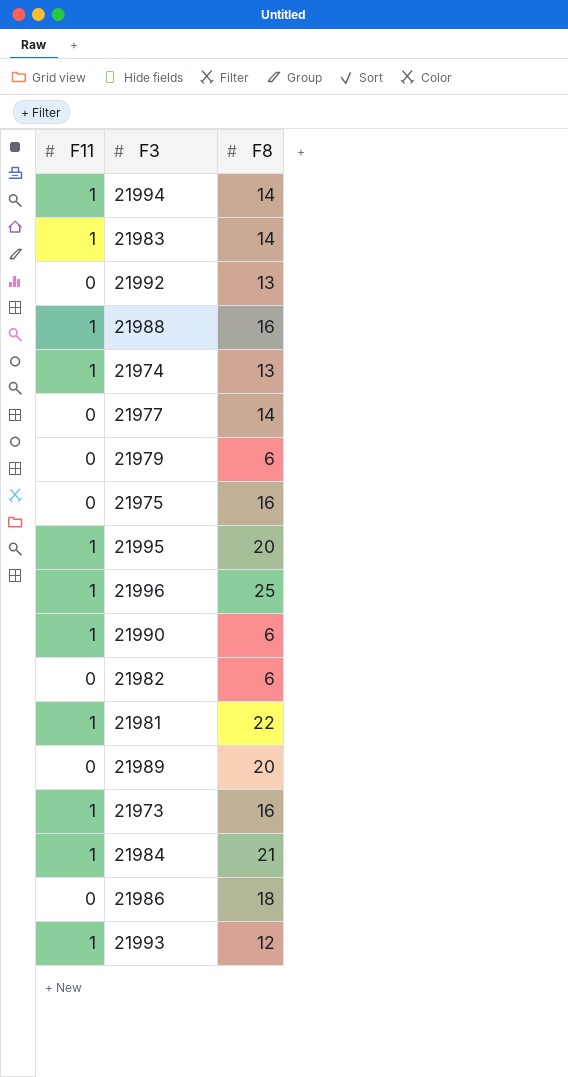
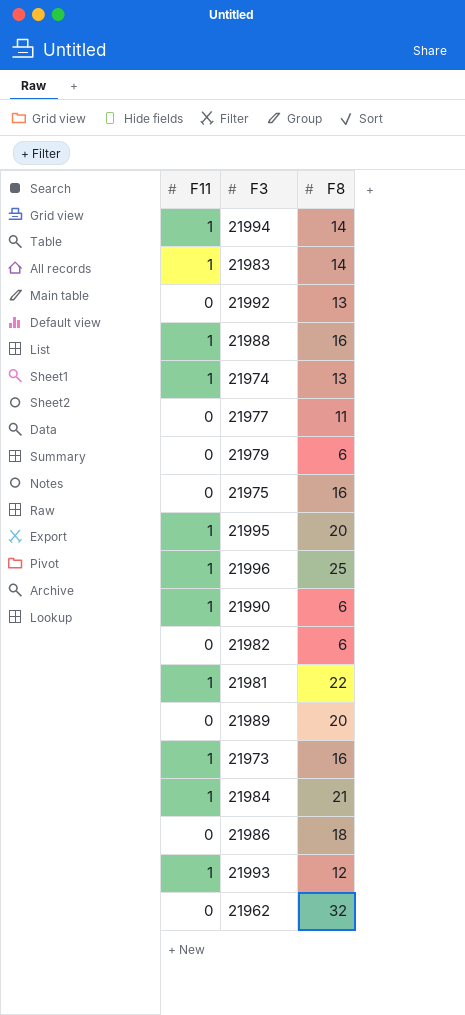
21977 | F8: 14 -> 11
row 21962: none -> 0 | 32

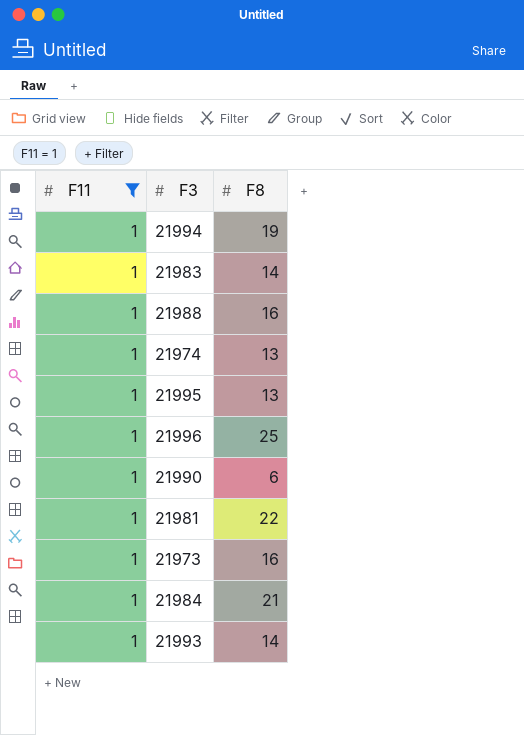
filter: none -> F11 = 1
21994 | F8: 14 -> 19
21995 | F8: 20 -> 13
21993 | F8: 12 -> 14

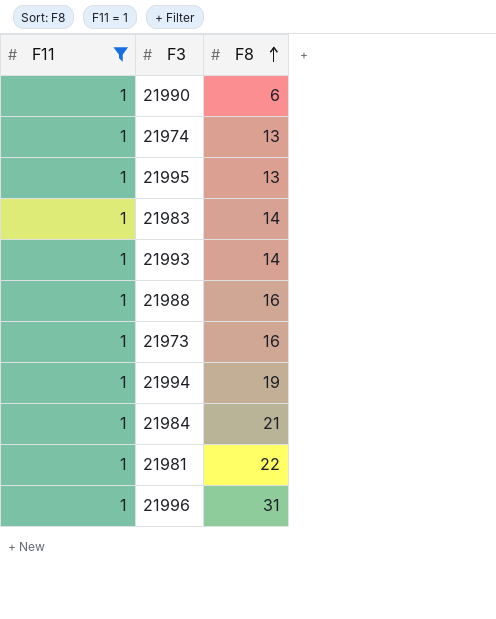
row order: none -> F8 ascending
21996 | F8: 25 -> 31

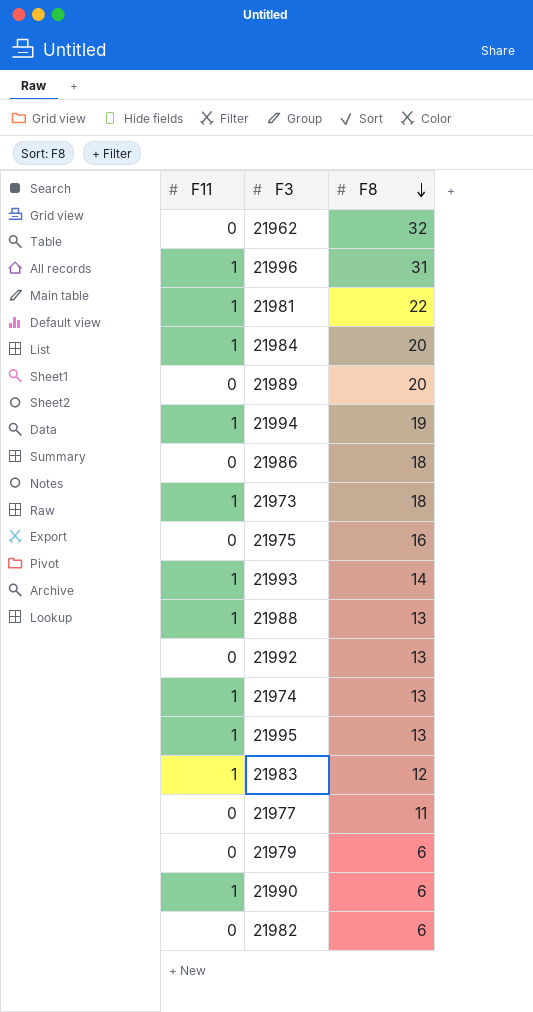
filter: F11 = 1 -> none
row order: F8 ascending -> F8 descending
21984 | F8: 21 -> 20
21973 | F8: 16 -> 18
21988 | F8: 16 -> 13
21983 | F8: 14 -> 12

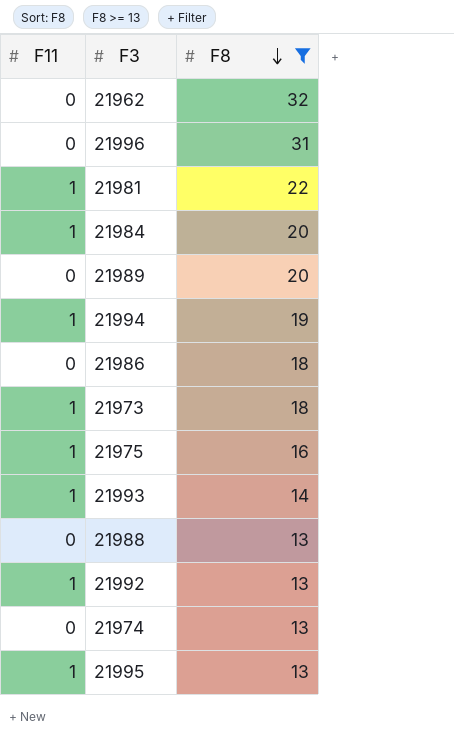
filter: none -> F8 >= 13
21996 | F11: 1 -> 0
21975 | F11: 0 -> 1
21988 | F11: 1 -> 0
21992 | F11: 0 -> 1
21974 | F11: 1 -> 0

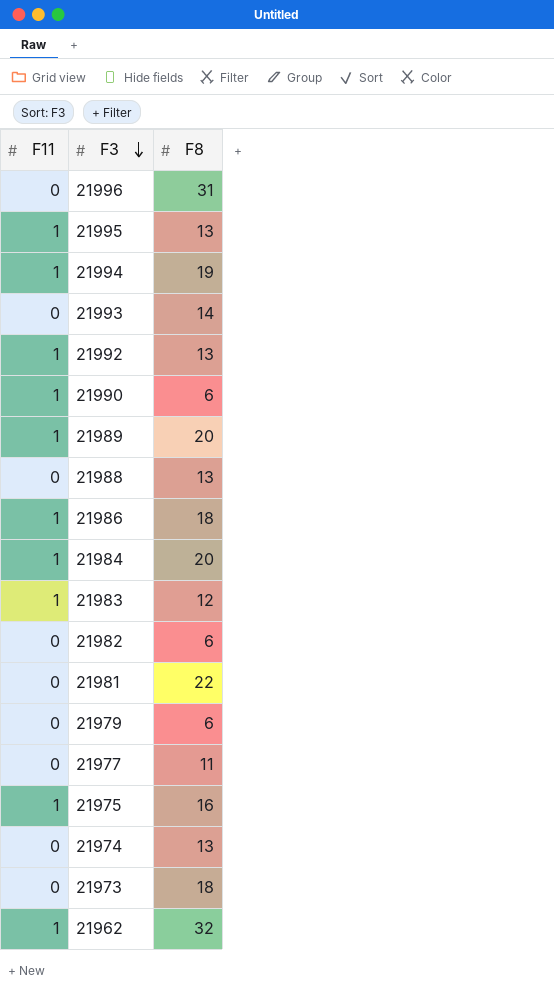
filter: F8 >= 13 -> none
row order: F8 descending -> F3 descending
21993 | F11: 1 -> 0
21989 | F11: 0 -> 1
21986 | F11: 0 -> 1
21981 | F11: 1 -> 0
21973 | F11: 1 -> 0
21962 | F11: 0 -> 1

